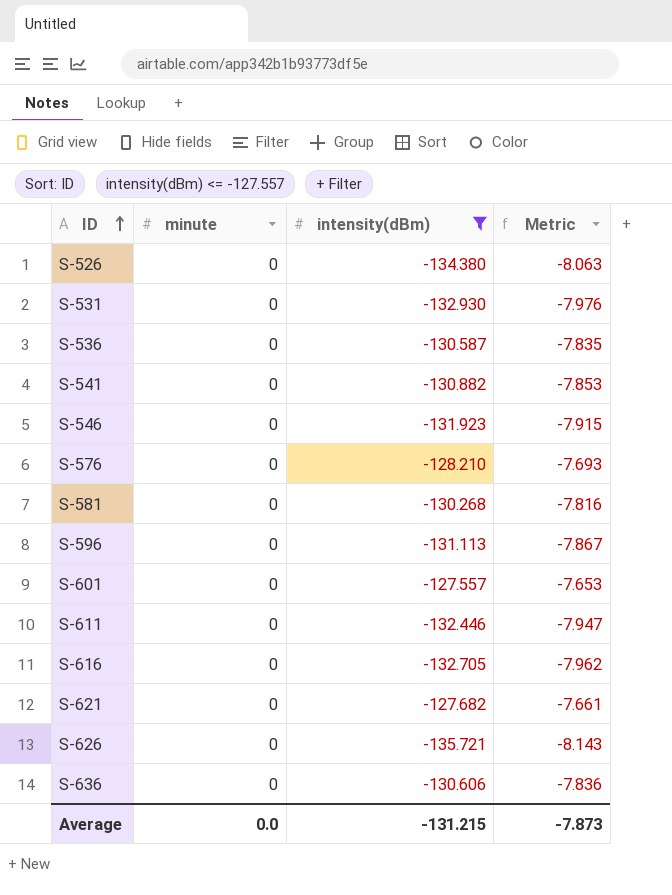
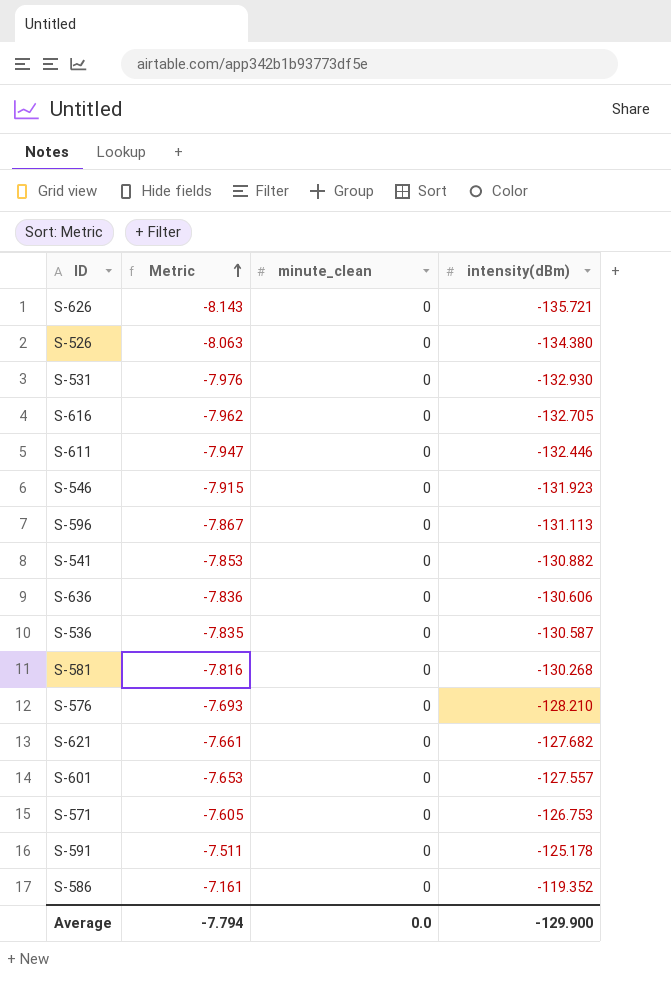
filter: intensity(dBm) <= -127.557 -> none
row order: ID ascending -> Metric ascending
column Metric | position: 4 -> 2
column name: minute -> minute_clean
Average | Metric: -7.873 -> -7.794
Average | intensity(dBm): -131.215 -> -129.900

